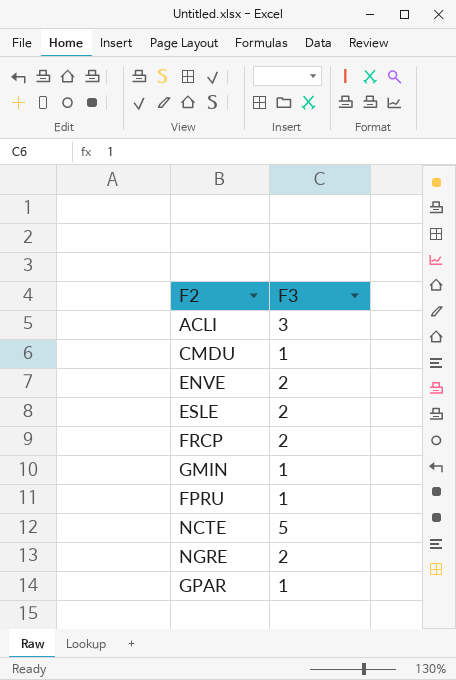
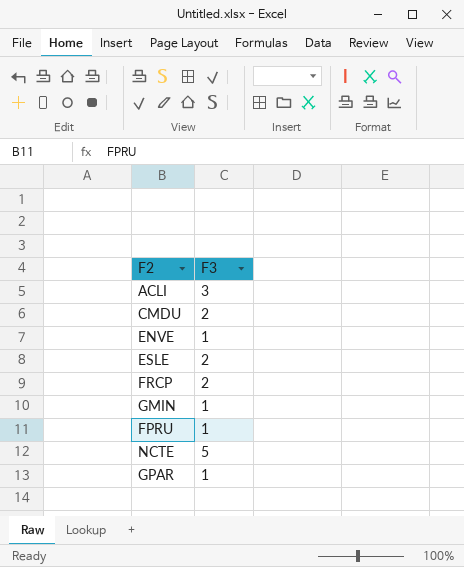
row NGRE: 2 -> none
CMDU | F3: 1 -> 2
ENVE | F3: 2 -> 1

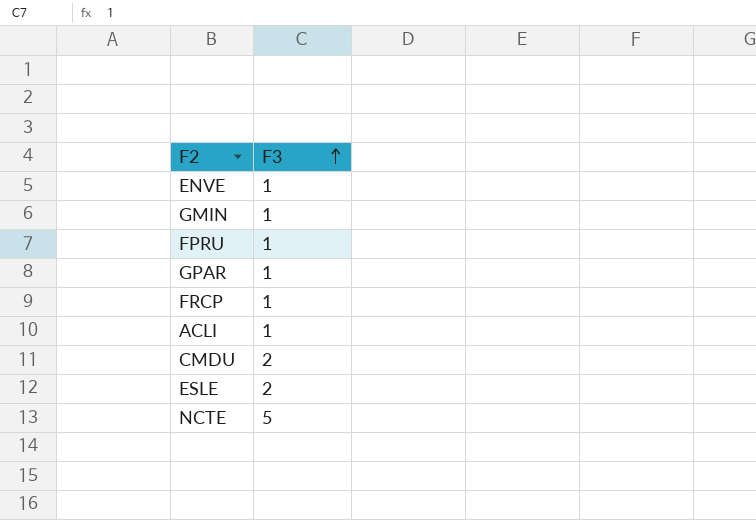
row order: none -> F3 ascending
FRCP | F3: 2 -> 1
ACLI | F3: 3 -> 1

